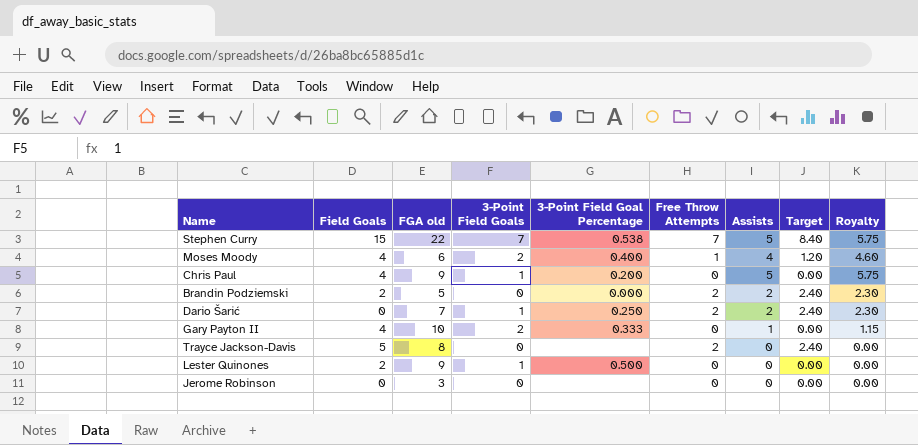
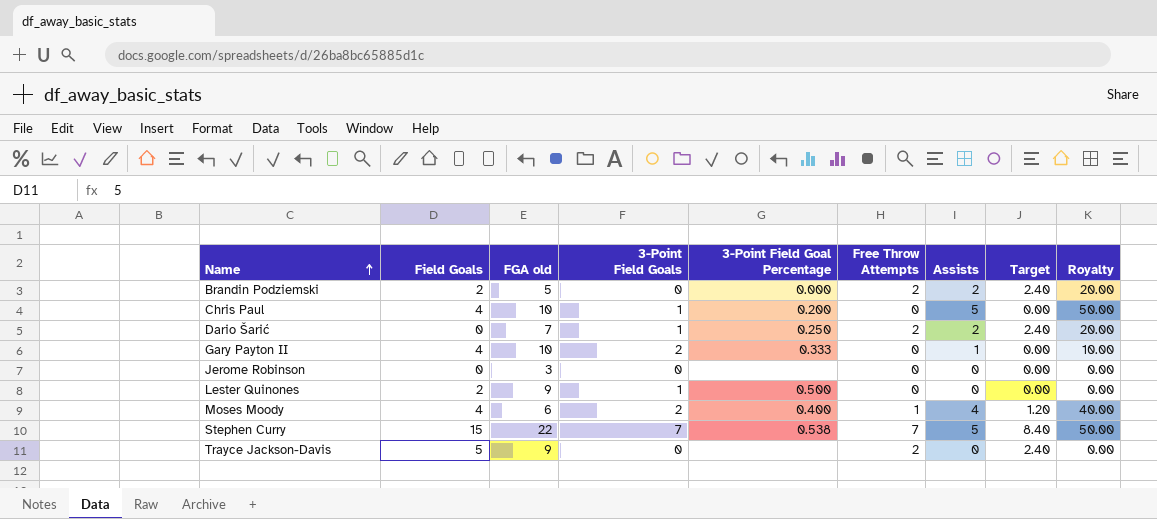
row order: none -> Name ascending
column Royalty | formula: [Assists] * 1.15 -> [Assists] * 10
Chris Paul | FGA old: 9 -> 10
Trayce Jackson-Davis | FGA old: 8 -> 9

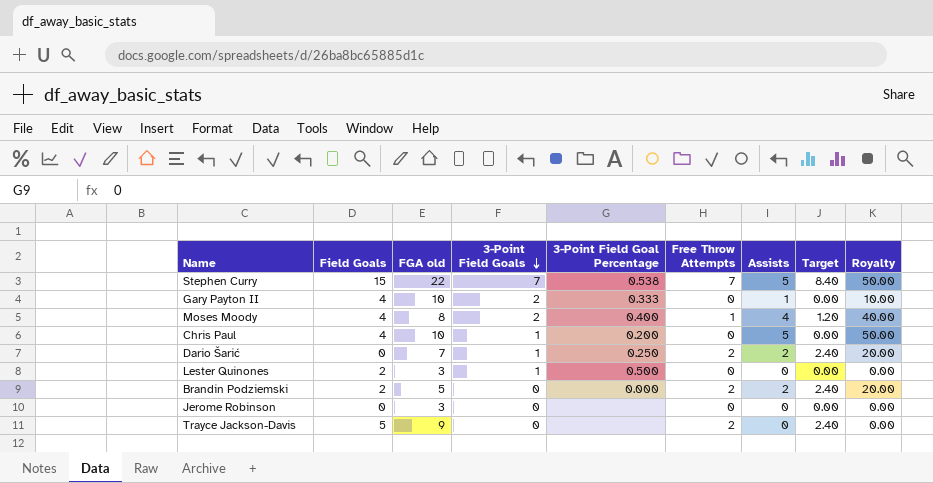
row order: Name ascending -> 3-Point Field Goals descending
Moses Moody | FGA old: 6 -> 8
Lester Quinones | FGA old: 9 -> 3

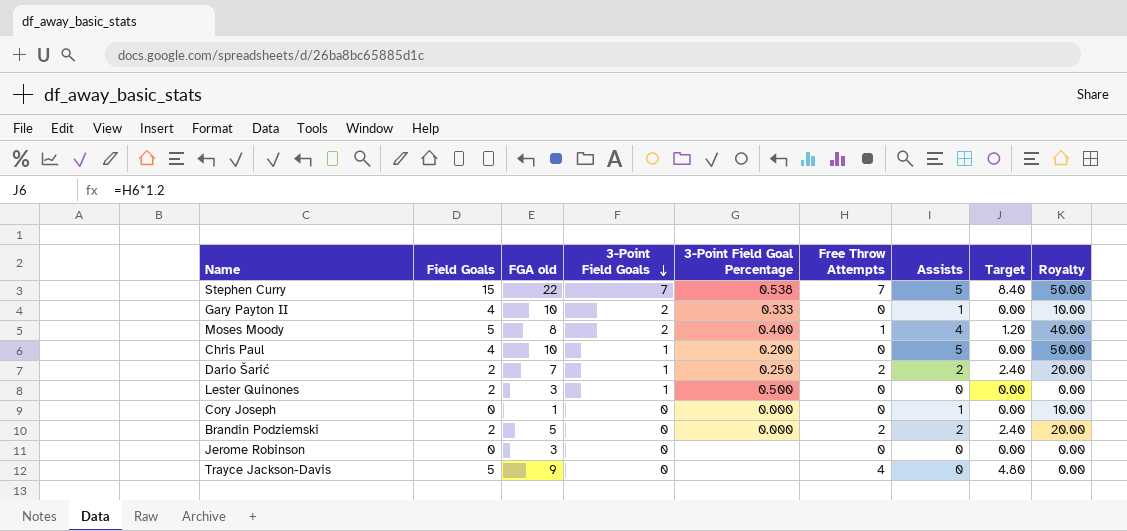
Moses Moody | Field Goals: 4 -> 5
Dario Šarić | Field Goals: 0 -> 2
row Cory Joseph: none -> 0 | 1 | 0 | 0.000 | 0 | 1 | 0.00 | 10.00
Trayce Jackson-Davis | Free Throw Attempts: 2 -> 4
Trayce Jackson-Davis | Target: 2.40 -> 4.80

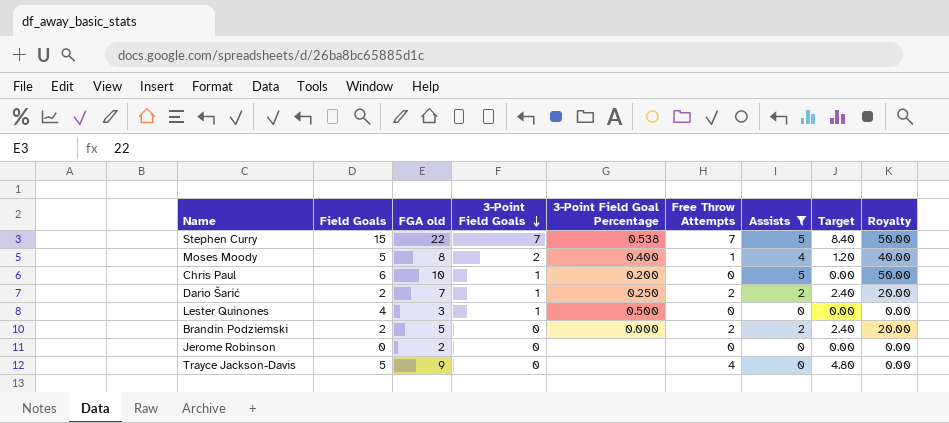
filter: none -> Assists != 1
Chris Paul | Field Goals: 4 -> 6
Lester Quinones | Field Goals: 2 -> 4
Jerome Robinson | FGA old: 3 -> 2

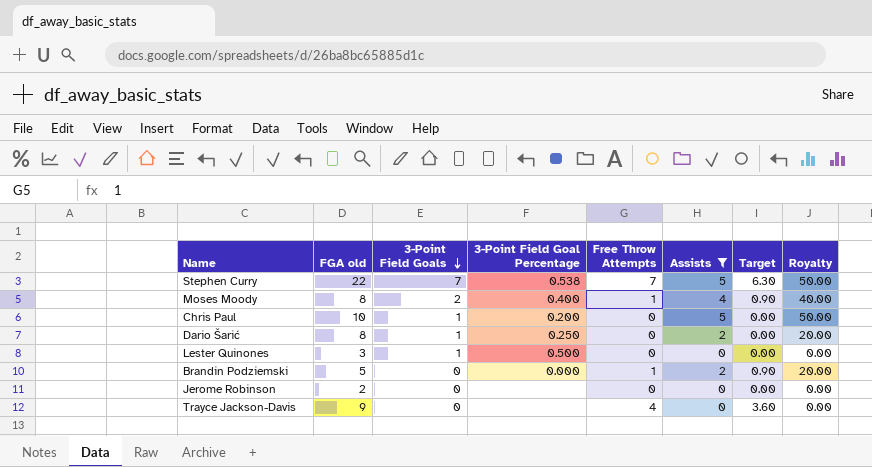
column Field Goals | position: 2 -> none
column Target | formula: [Free Throw Attempts] * 1.2 -> [Free Throw Attempts] * 0.9
Dario Šarić | FGA old: 7 -> 8
Dario Šarić | Free Throw Attempts: 2 -> 0
Brandin Podziemski | Free Throw Attempts: 2 -> 1

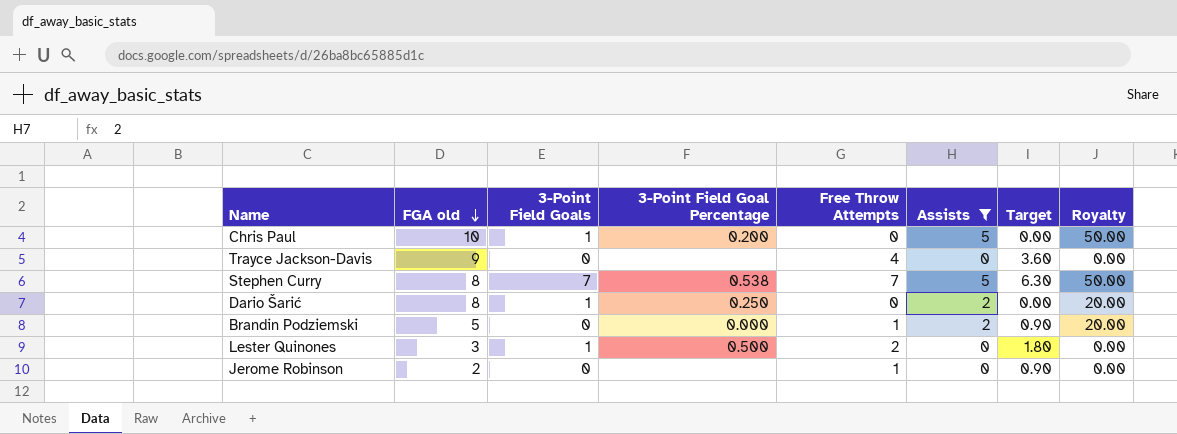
row order: 3-Point Field Goals descending -> FGA old descending
row Moses Moody: 8 | 2 | 0.400 | 1 | 4 | 0.90 | 40.00 -> none
Stephen Curry | FGA old: 22 -> 8
Lester Quinones | Free Throw Attempts: 0 -> 2
Lester Quinones | Target: 0.00 -> 1.80
Jerome Robinson | Free Throw Attempts: 0 -> 1
Jerome Robinson | Target: 0.00 -> 0.90

